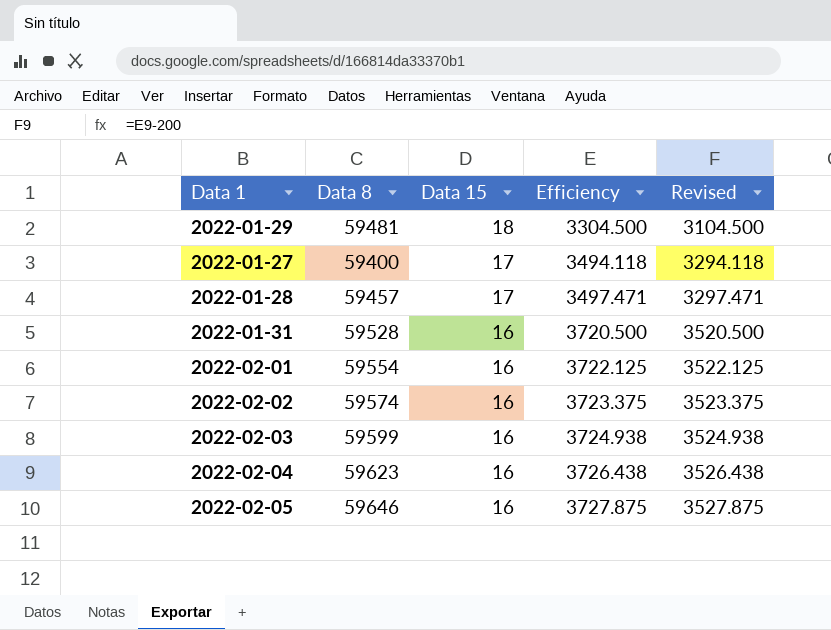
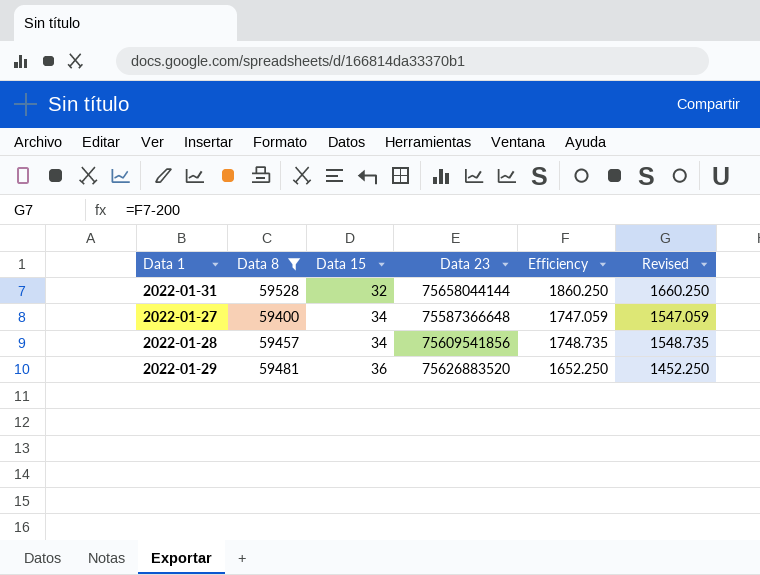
filter: none -> Data 8 <= 59528
row order: Data 15 descending -> Data 15 ascending
column Data 23 | position: none -> 4
2022-01-31 | Data 15: 16 -> 32
2022-01-31 | Efficiency: 3720.500 -> 1860.250
2022-01-31 | Revised: 3520.500 -> 1660.250
2022-01-27 | Data 15: 17 -> 34
2022-01-27 | Efficiency: 3494.118 -> 1747.059
2022-01-27 | Revised: 3294.118 -> 1547.059
2022-01-28 | Data 15: 17 -> 34
2022-01-28 | Efficiency: 3497.471 -> 1748.735
2022-01-28 | Revised: 3297.471 -> 1548.735
2022-01-29 | Data 15: 18 -> 36
2022-01-29 | Efficiency: 3304.500 -> 1652.250
2022-01-29 | Revised: 3104.500 -> 1452.250

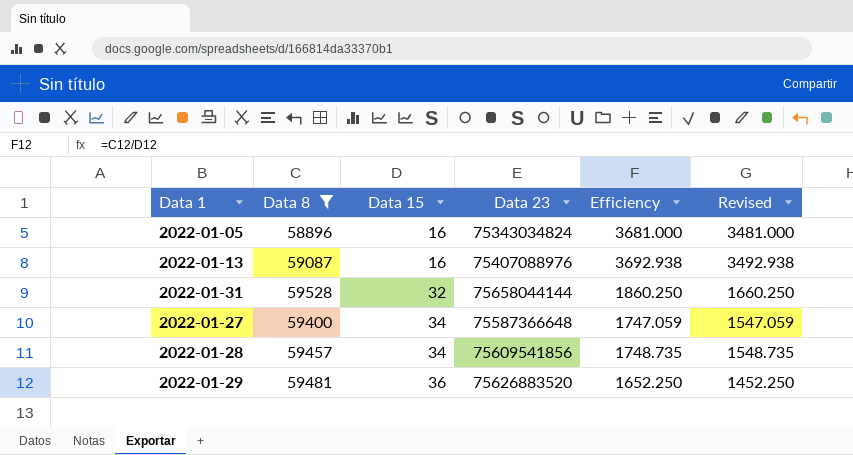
row 2022-01-05: none -> 58896 | 16 | 75343034824 | 3681.000 | 3481.000
row 2022-01-13: none -> 59087 | 16 | 75407088976 | 3692.938 | 3492.938

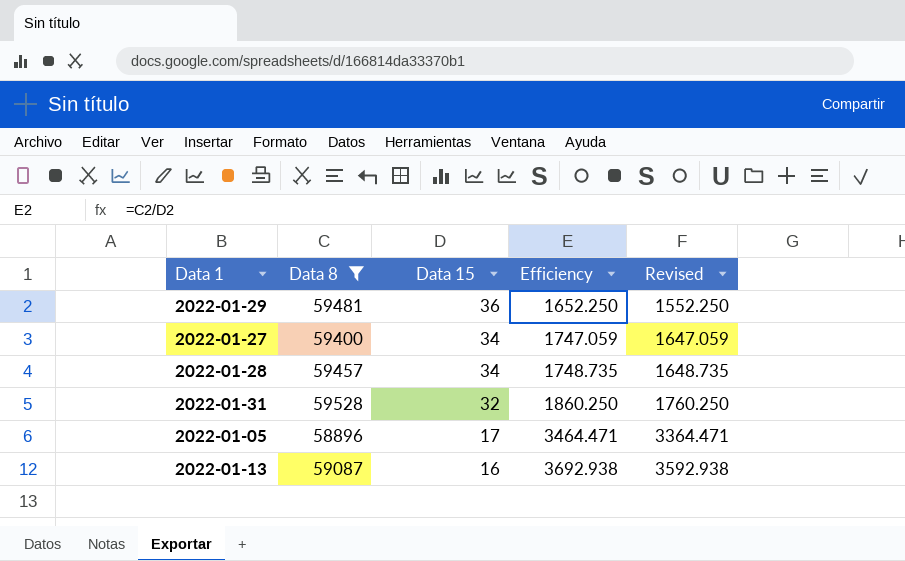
row order: Data 15 ascending -> Data 15 descending
column Data 23 | position: 4 -> none
column Revised | formula: [Efficiency] - 200 -> [Efficiency] - 100
2022-01-05 | Data 15: 16 -> 17
2022-01-05 | Efficiency: 3681.000 -> 3464.471

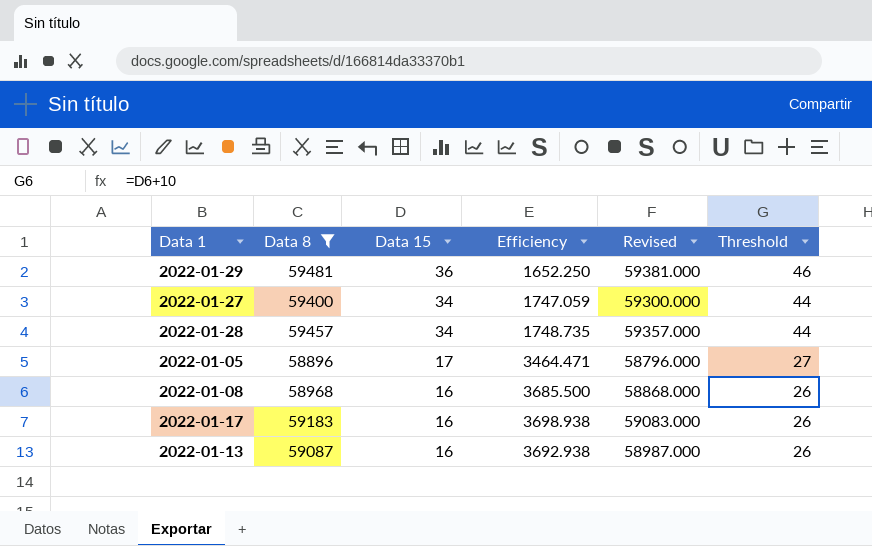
column Revised | formula: [Efficiency] - 100 -> [Data 8] - 100
column Threshold | formula: none -> [Data 15] + 10
row 2022-01-31: 59528 | 32 | 1860.250 | 1760.250 -> none
row 2022-01-08: none -> 58968 | 16 | 3685.500 | 58868.000 | 26
row 2022-01-17: none -> 59183 | 16 | 3698.938 | 59083.000 | 26

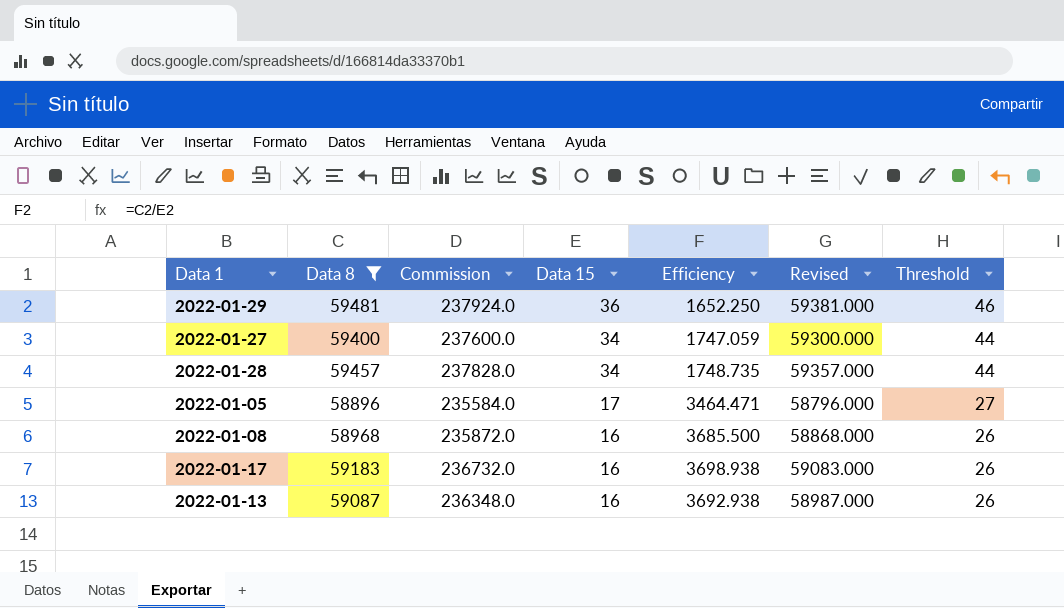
column Commission | formula: none -> [Data 8] * 4

